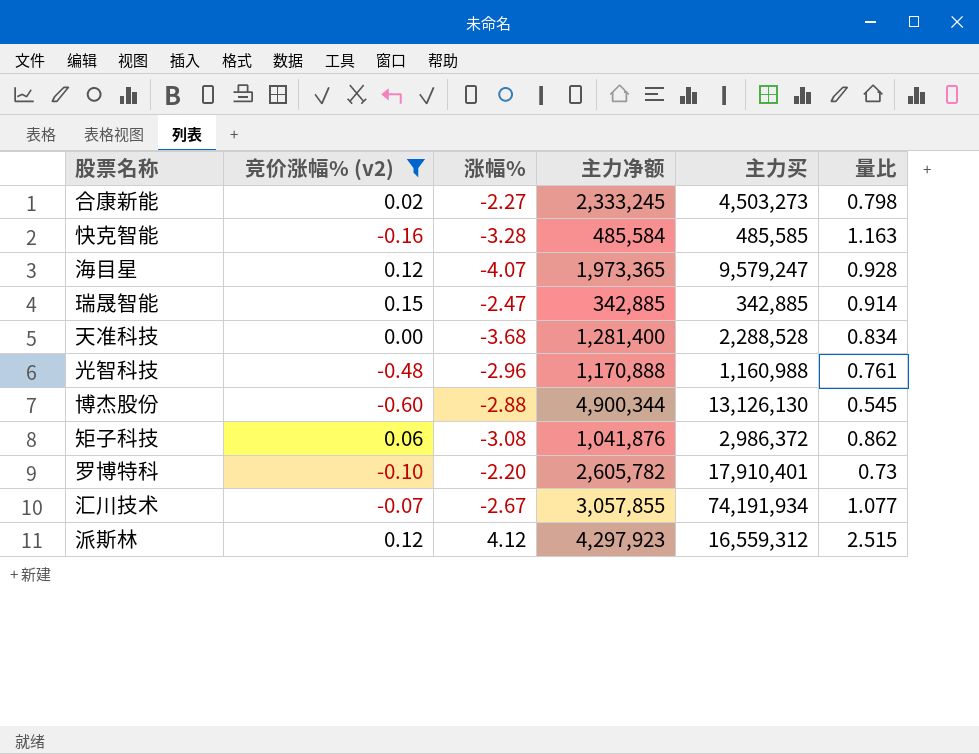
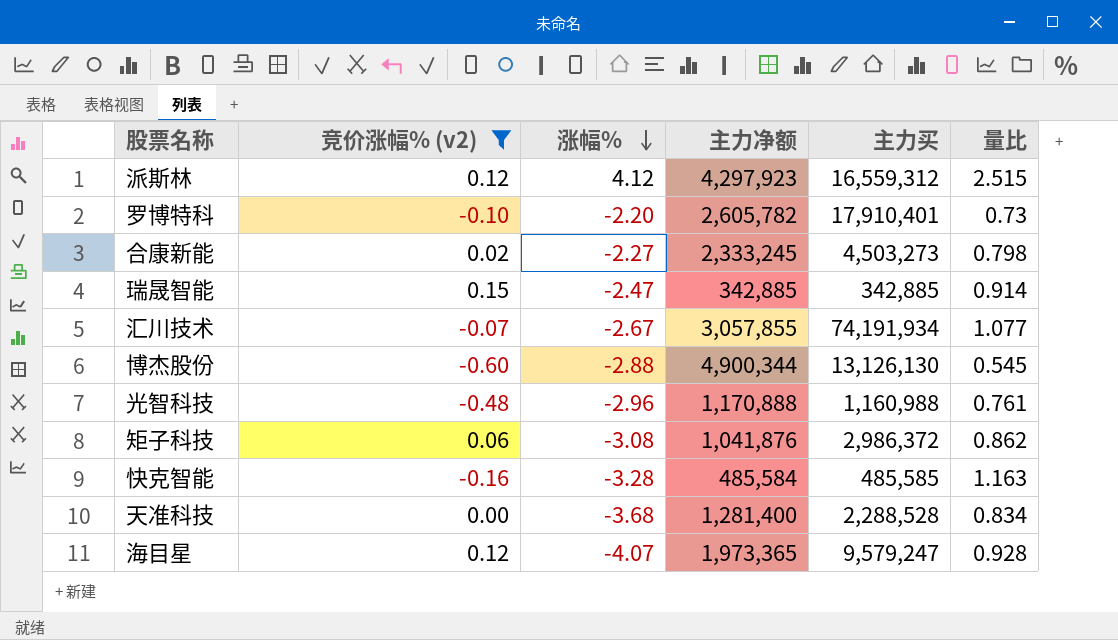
row order: none -> 涨幅% descending

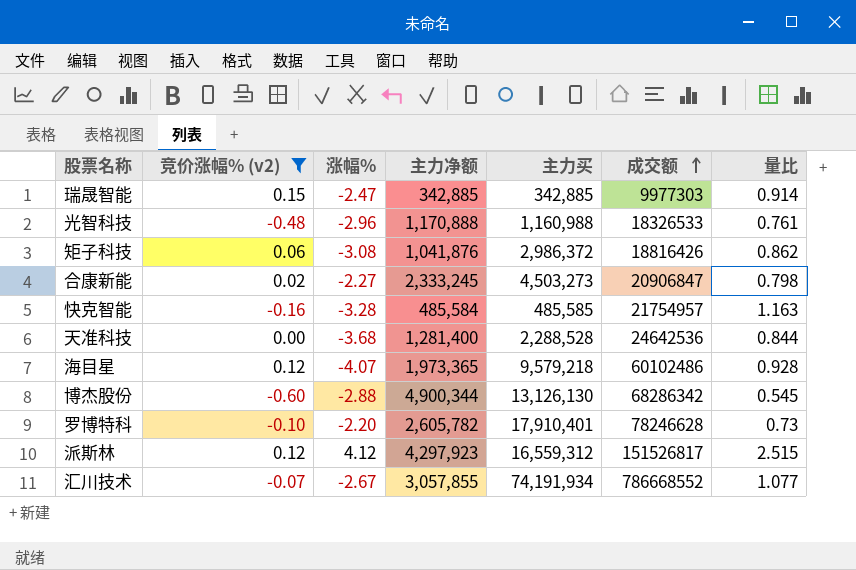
row order: 涨幅% descending -> 成交额 ascending
column 成交额 | position: none -> 6
天准科技 | 量比: 0.834 -> 0.844
海目星 | 主力买: 9,579,247 -> 9,579,218

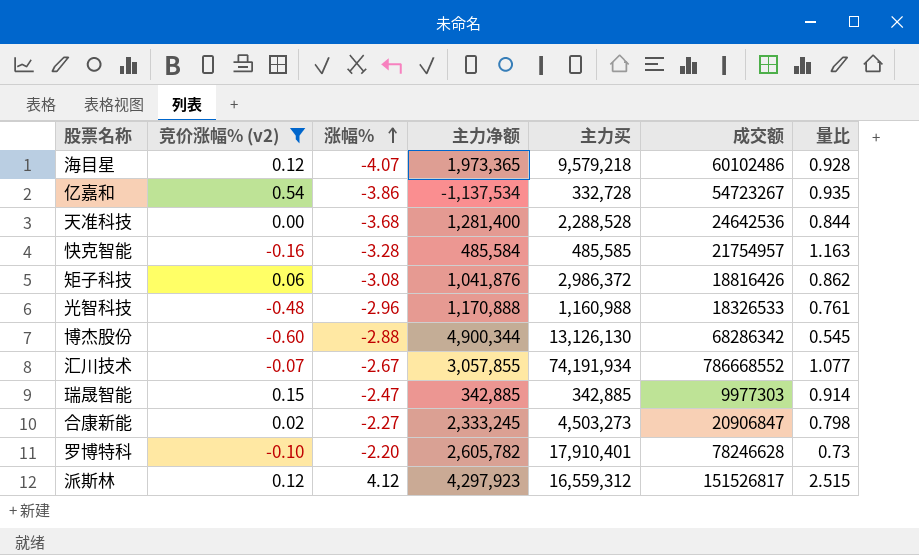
row order: 成交额 ascending -> 涨幅% ascending
row 亿嘉和: none -> 0.54 | -3.86 | -1,137,534 | 332,728 | 54723267 | 0.935

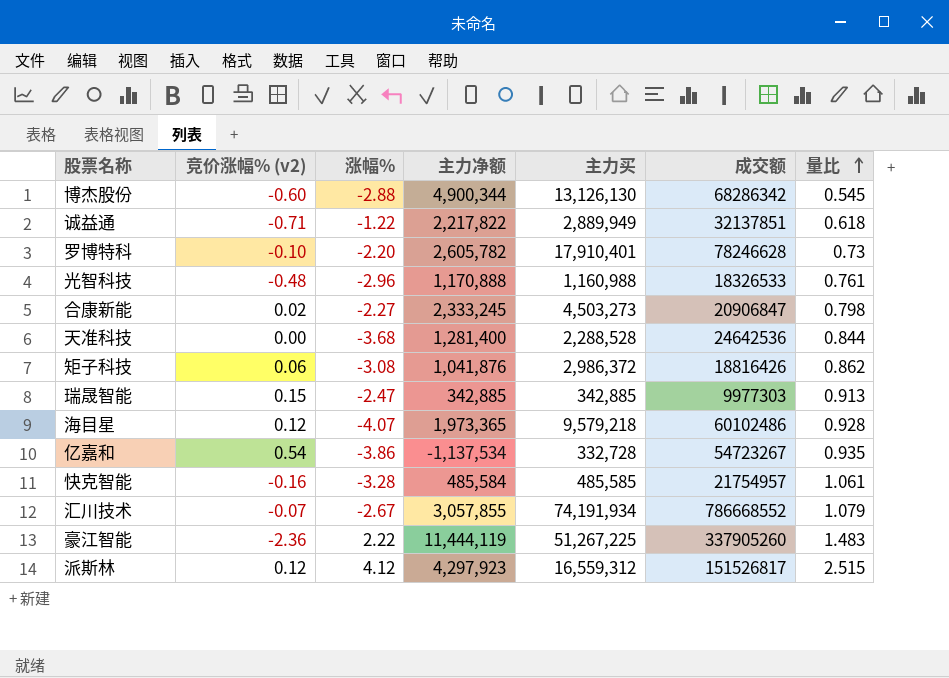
filter: 竞价涨幅% (v2) >= -0.60 -> none
row order: 涨幅% ascending -> 量比 ascending
瑞晟智能 | 量比: 0.914 -> 0.913
快克智能 | 量比: 1.163 -> 1.061
汇川技术 | 量比: 1.077 -> 1.079

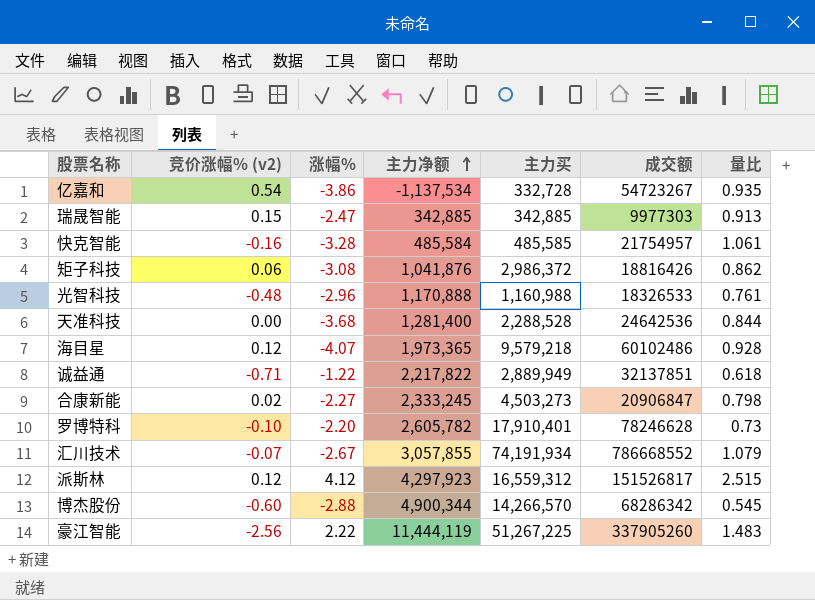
row order: 量比 ascending -> 主力净额 ascending
博杰股份 | 主力买: 13,126,130 -> 14,266,570
豪江智能 | 竞价涨幅% (v2): -2.36 -> -2.56

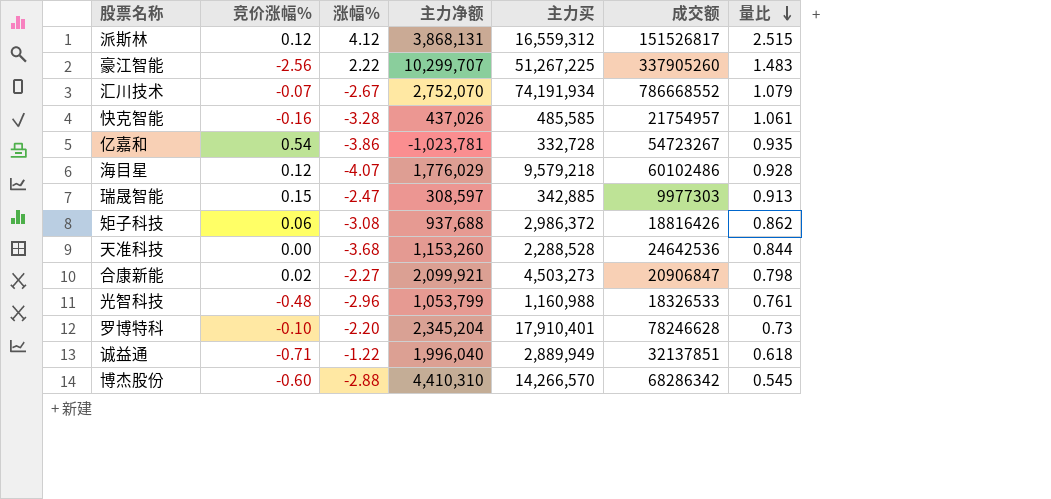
row order: 主力净额 ascending -> 量比 descending
column name: 竞价涨幅% (v2) -> 竞价涨幅%
派斯林 | 主力净额: 4,297,923 -> 3,868,131
豪江智能 | 主力净额: 11,444,119 -> 10,299,707
汇川技术 | 主力净额: 3,057,855 -> 2,752,070
快克智能 | 主力净额: 485,584 -> 437,026
亿嘉和 | 主力净额: -1,137,534 -> -1,023,781
海目星 | 主力净额: 1,973,365 -> 1,776,029
瑞晟智能 | 主力净额: 342,885 -> 308,597
矩子科技 | 主力净额: 1,041,876 -> 937,688
天准科技 | 主力净额: 1,281,400 -> 1,153,260
合康新能 | 主力净额: 2,333,245 -> 2,099,921
光智科技 | 主力净额: 1,170,888 -> 1,053,799
罗博特科 | 主力净额: 2,605,782 -> 2,345,204
诚益通 | 主力净额: 2,217,822 -> 1,996,040
博杰股份 | 主力净额: 4,900,344 -> 4,410,310

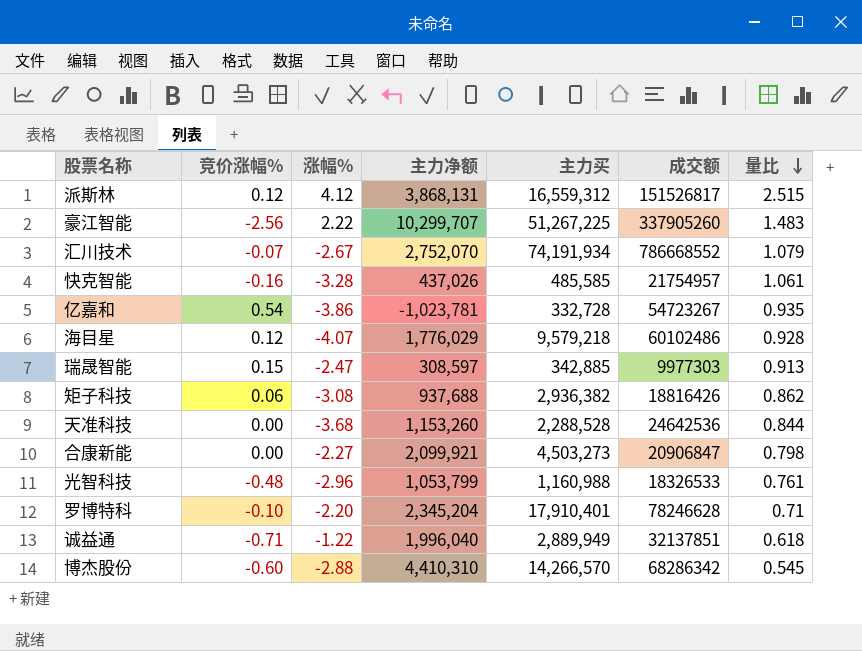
矩子科技 | 主力买: 2,986,372 -> 2,936,382
合康新能 | 竞价涨幅%: 0.02 -> 0.00
罗博特科 | 量比: 0.73 -> 0.71

